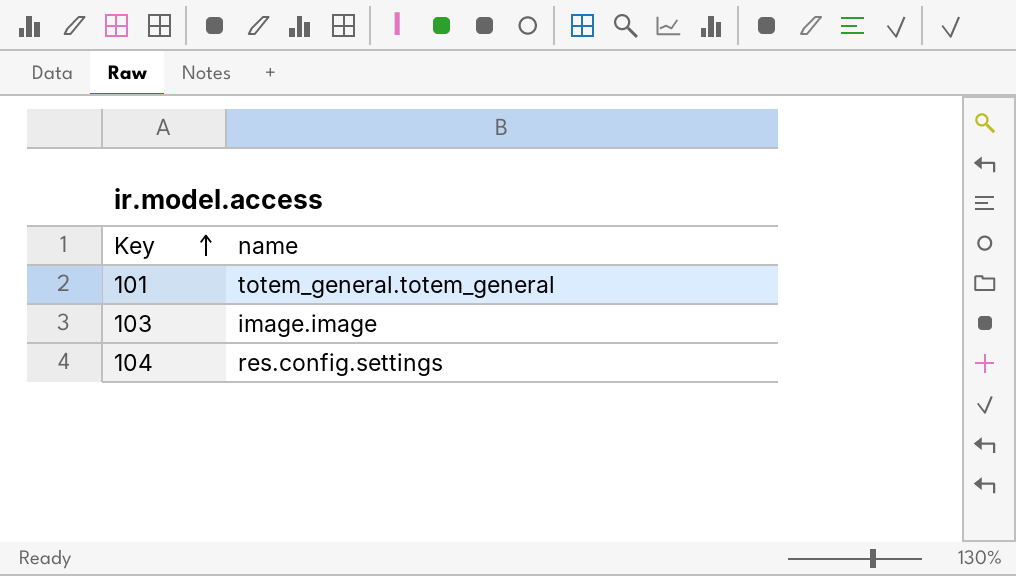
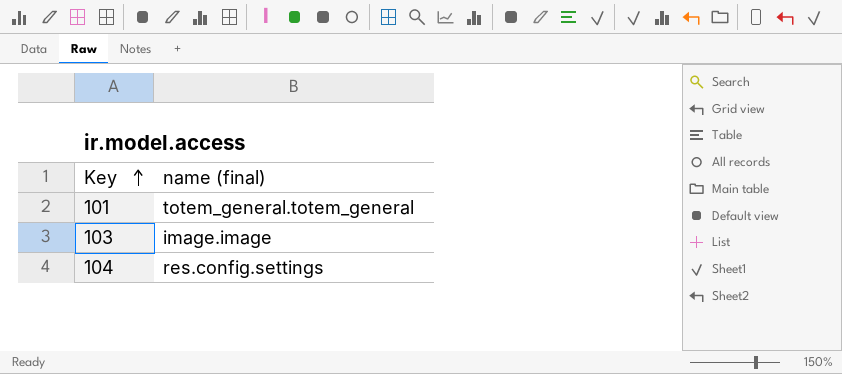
column name: name -> name (final)

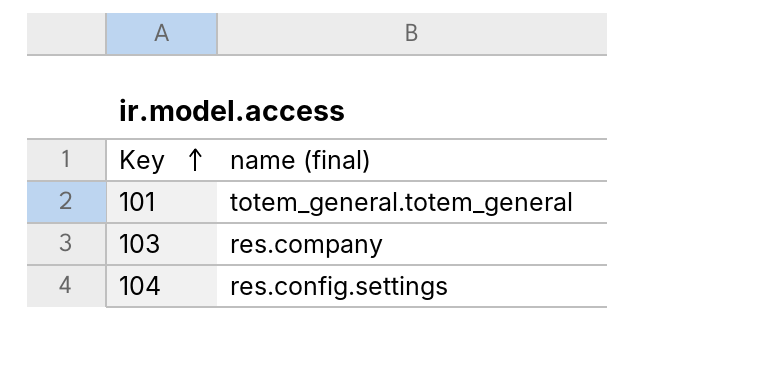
103 | name (final): image.image -> res.company

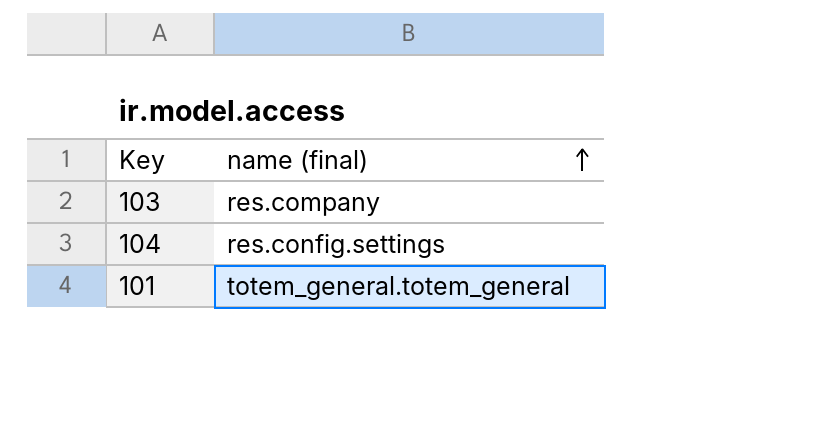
row order: Key ascending -> name (final) ascending

